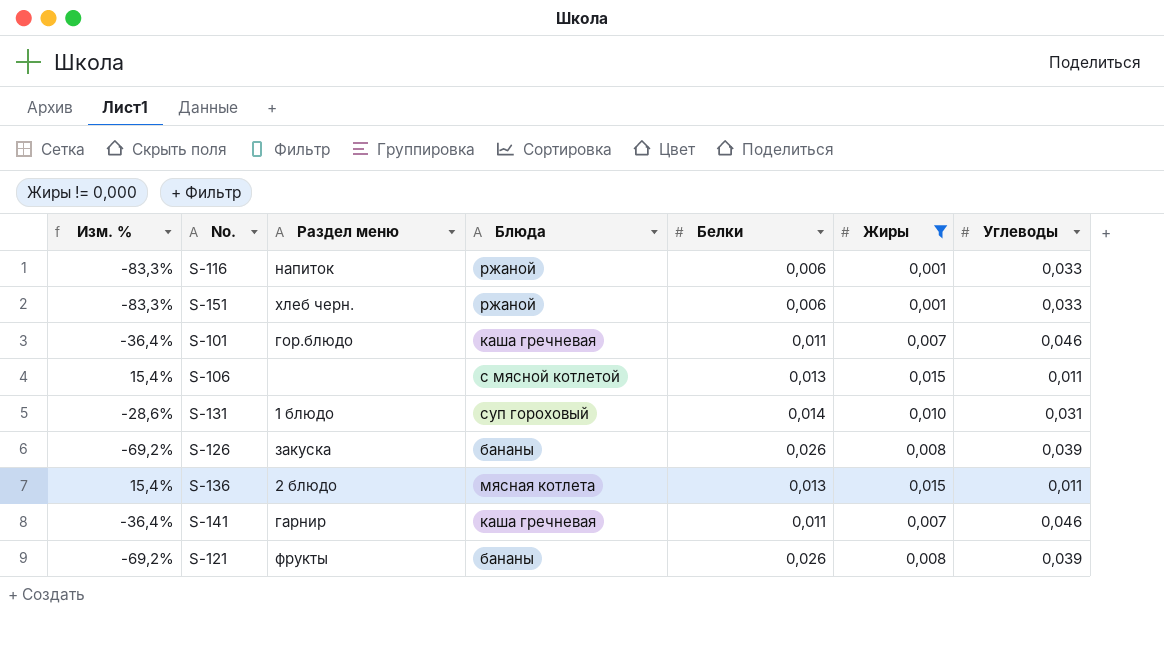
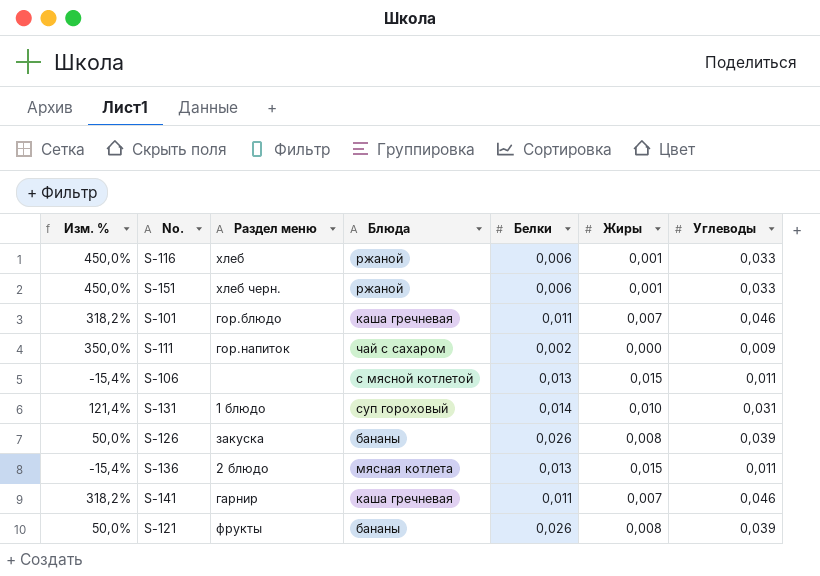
filter: Жиры != 0,000 -> none
column Изм. % | formula: ([Жиры] - [Белки]) / [Белки] -> ([Углеводы] - [Белки]) / [Белки]
S-116 | Раздел меню: напиток -> хлеб

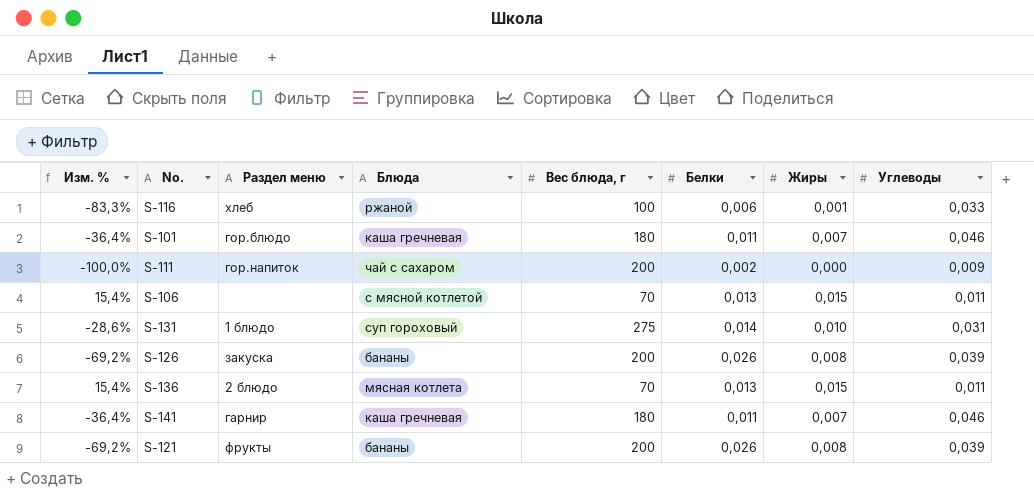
column Изм. % | formula: ([Углеводы] - [Белки]) / [Белки] -> ([Жиры] - [Белки]) / [Белки]
column Вес блюда, г | position: none -> 5
row S-151: 450,0% | хлеб черн. | ржаной | 0,006 | 0,001 | 0,033 -> none

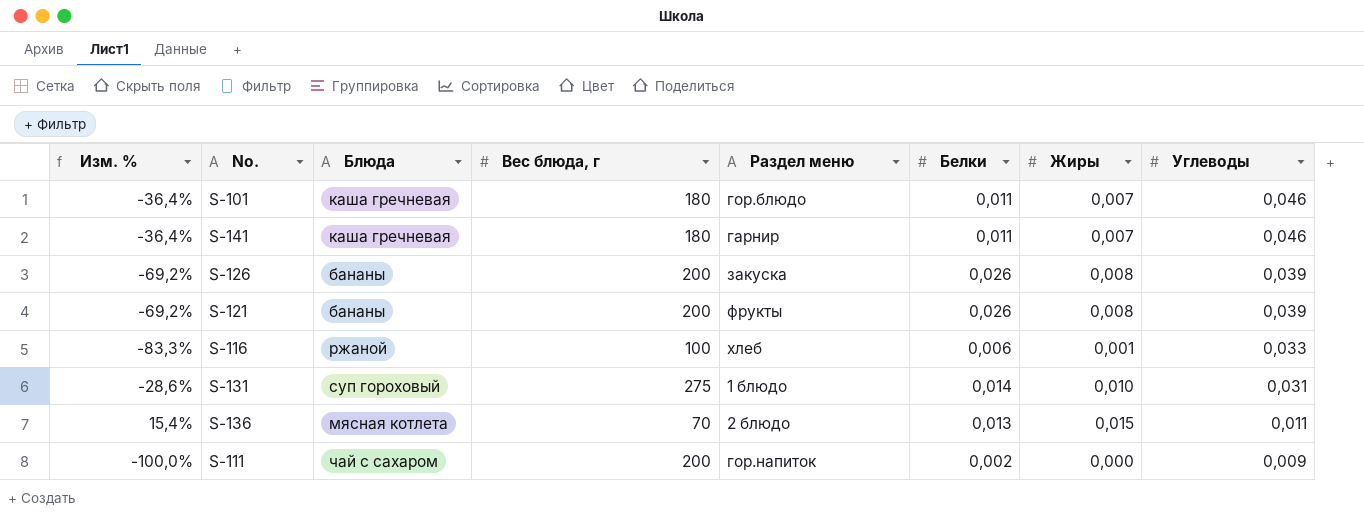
row order: none -> Углеводы descending
column Раздел меню | position: 3 -> 5
row S-106: 15,4% | none | с мясной котлетой | 70 | 0,013 | 0,015 | 0,011 -> none

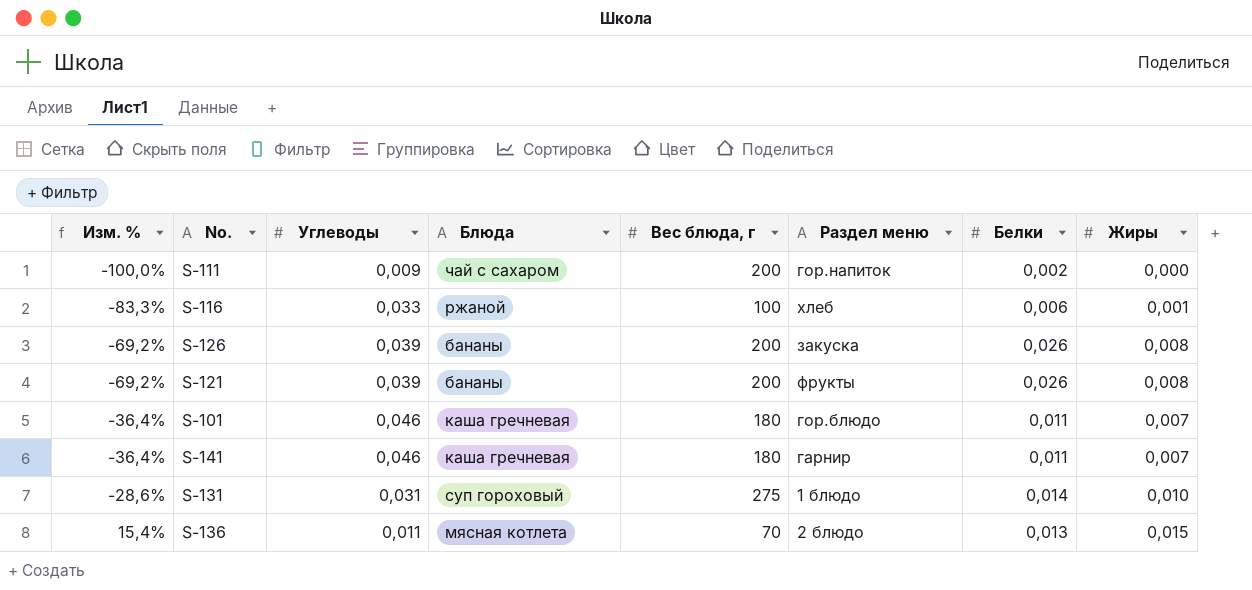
row order: Углеводы descending -> Изм. % ascending
column Углеводы | position: 8 -> 3

